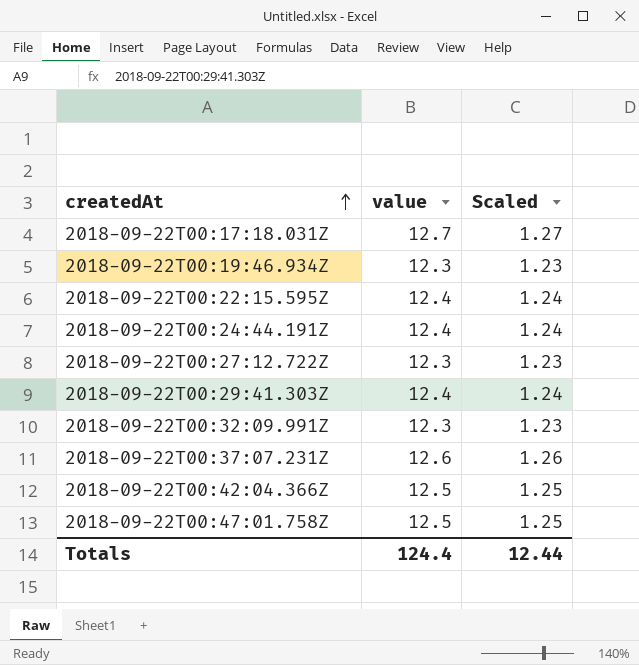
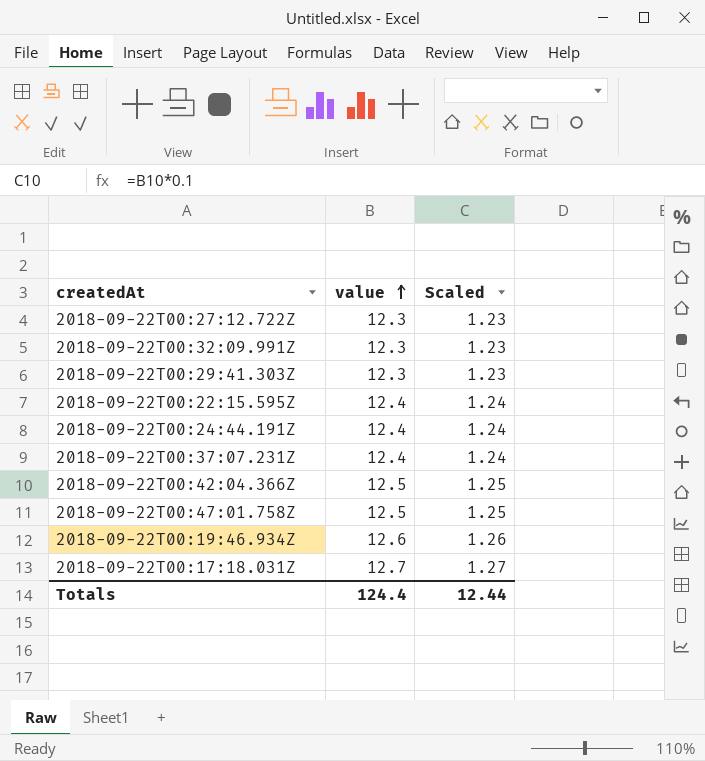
row order: createdAt ascending -> value ascending
2018-09-22T00:29:41.303Z | value: 12.4 -> 12.3
2018-09-22T00:29:41.303Z | Scaled: 1.24 -> 1.23
2018-09-22T00:37:07.231Z | value: 12.6 -> 12.4
2018-09-22T00:37:07.231Z | Scaled: 1.26 -> 1.24
2018-09-22T00:19:46.934Z | value: 12.3 -> 12.6
2018-09-22T00:19:46.934Z | Scaled: 1.23 -> 1.26

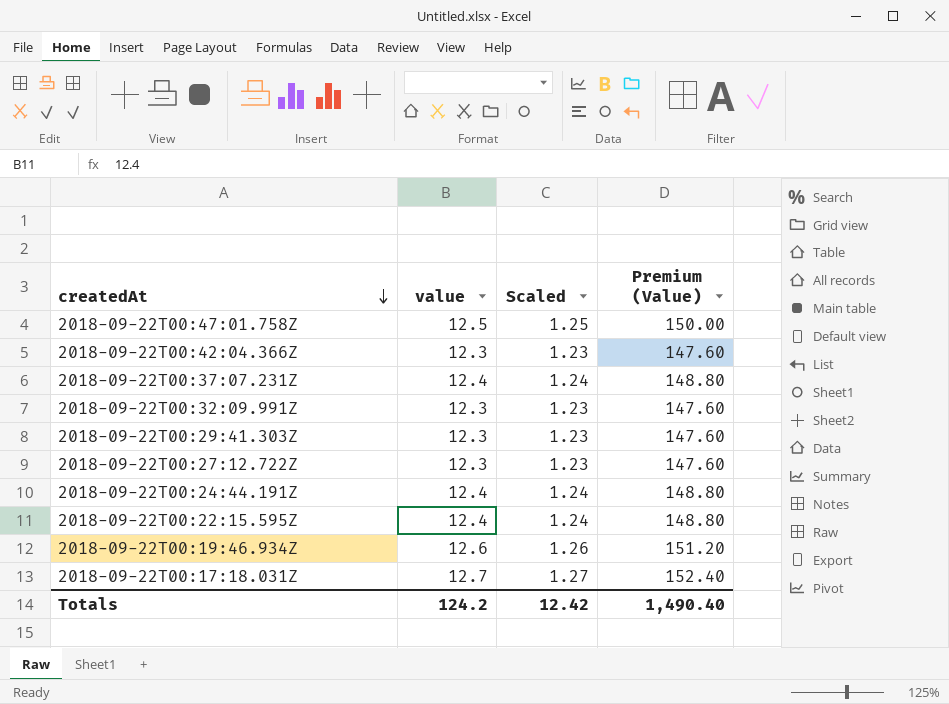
row order: value ascending -> createdAt descending
column Premium (Value) | formula: none -> [value] * 12
2018-09-22T00:42:04.366Z | value: 12.5 -> 12.3
2018-09-22T00:42:04.366Z | Scaled: 1.25 -> 1.23
Totals | value: 124.4 -> 124.2
Totals | Scaled: 12.44 -> 12.42

